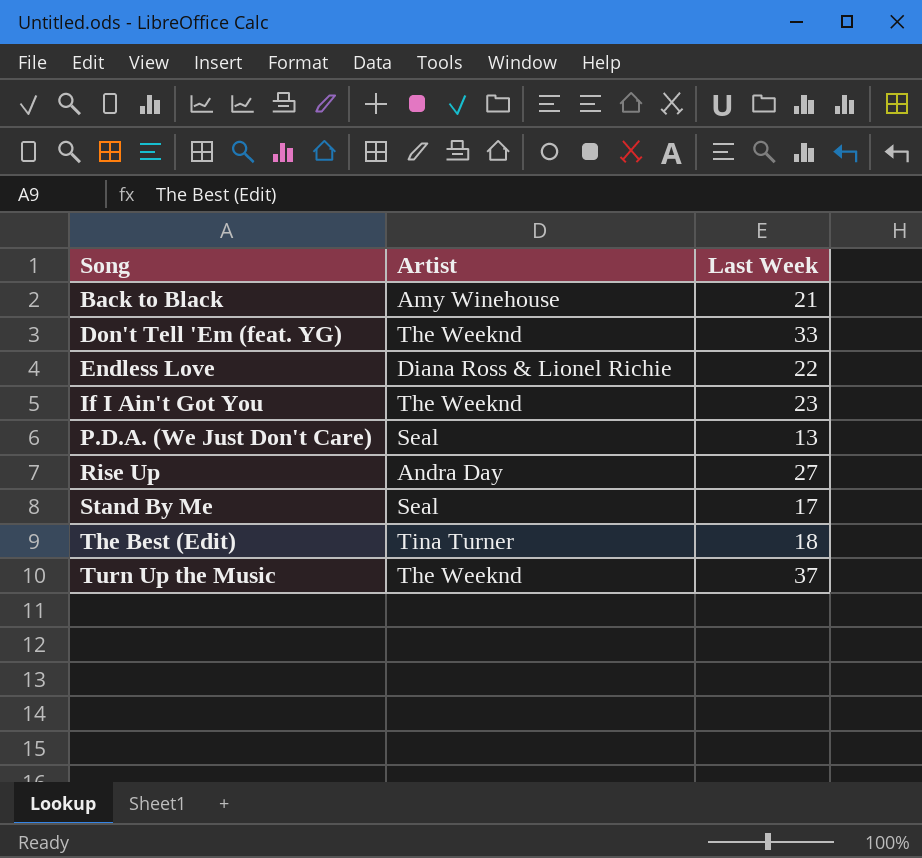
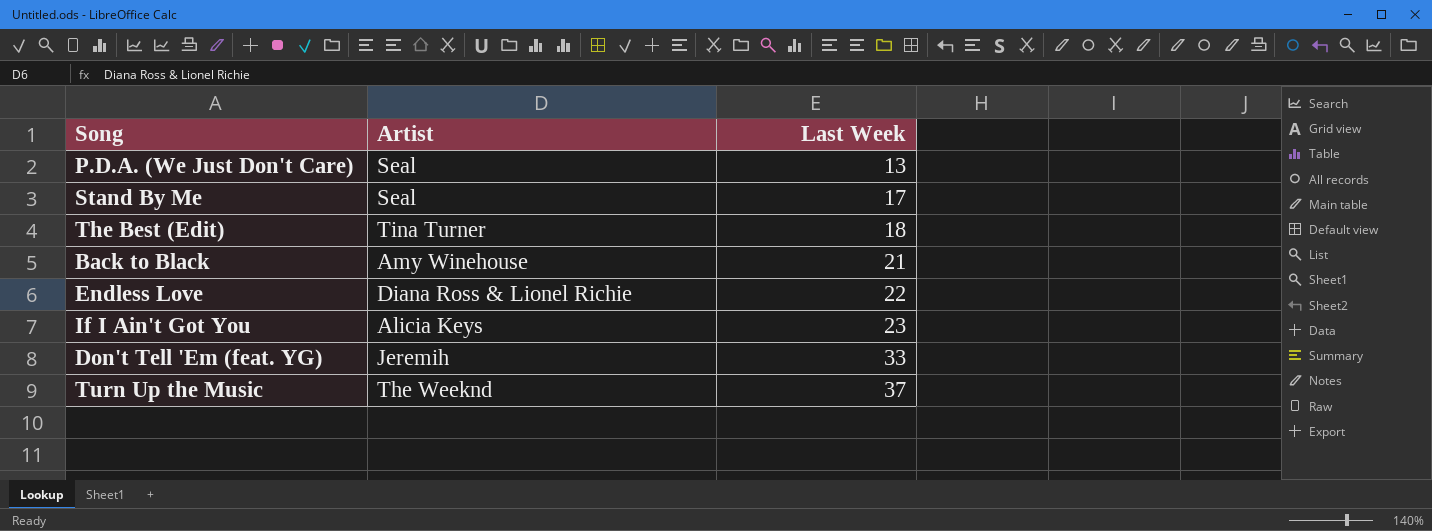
row order: Song ascending -> Last Week ascending
row Rise Up: Andra Day | 27 -> none
If I Ain't Got You | Artist: The Weeknd -> Alicia Keys
Don't Tell 'Em (feat. YG) | Artist: The Weeknd -> Jeremih

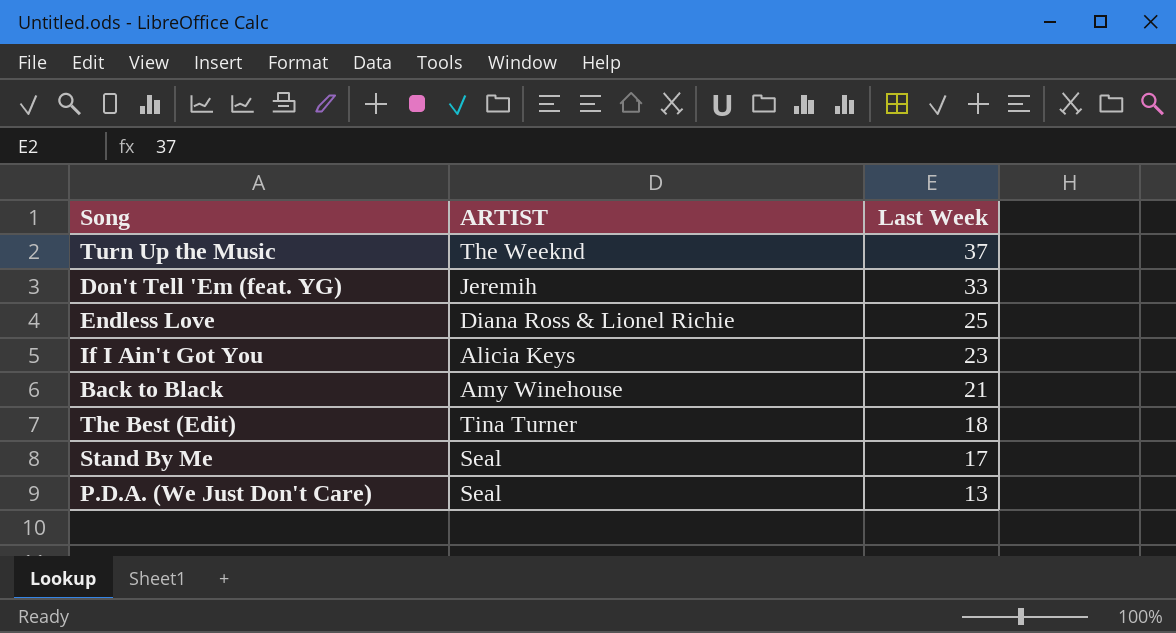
row order: Last Week ascending -> Last Week descending
column name: Artist -> ARTIST
Endless Love | Last Week: 22 -> 25

